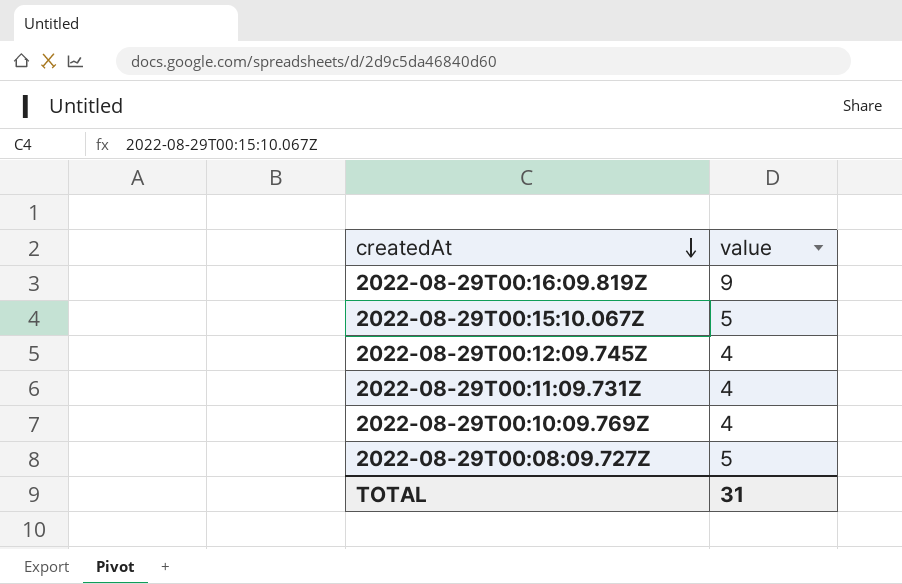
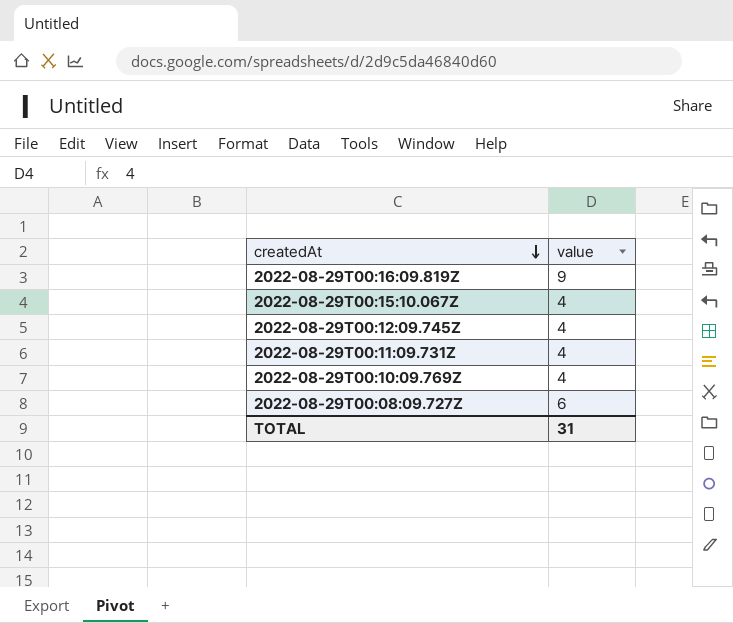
2022-08-29T00:15:10.067Z | value: 5 -> 4
2022-08-29T00:08:09.727Z | value: 5 -> 6

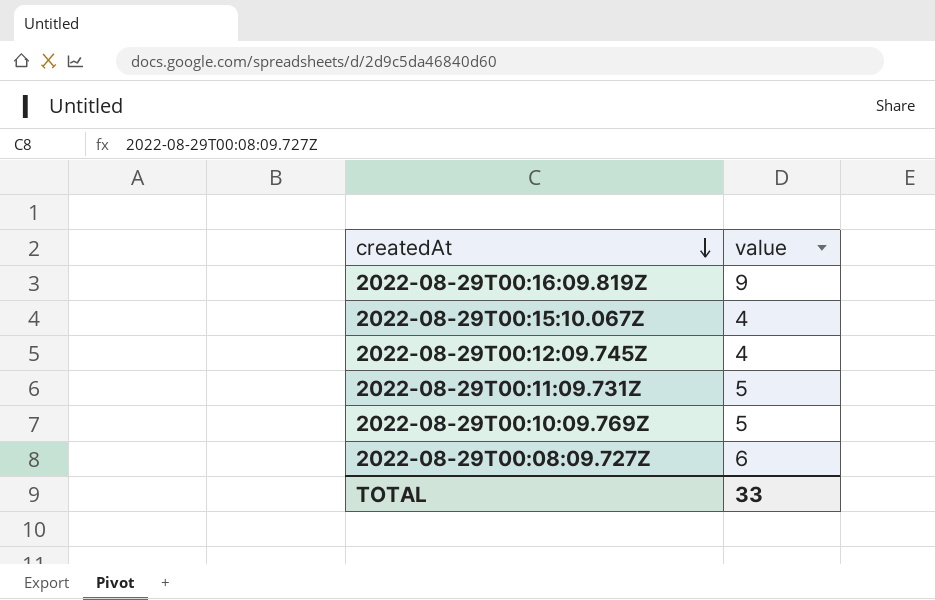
2022-08-29T00:11:09.731Z | value: 4 -> 5
2022-08-29T00:10:09.769Z | value: 4 -> 5
TOTAL | value: 31 -> 33

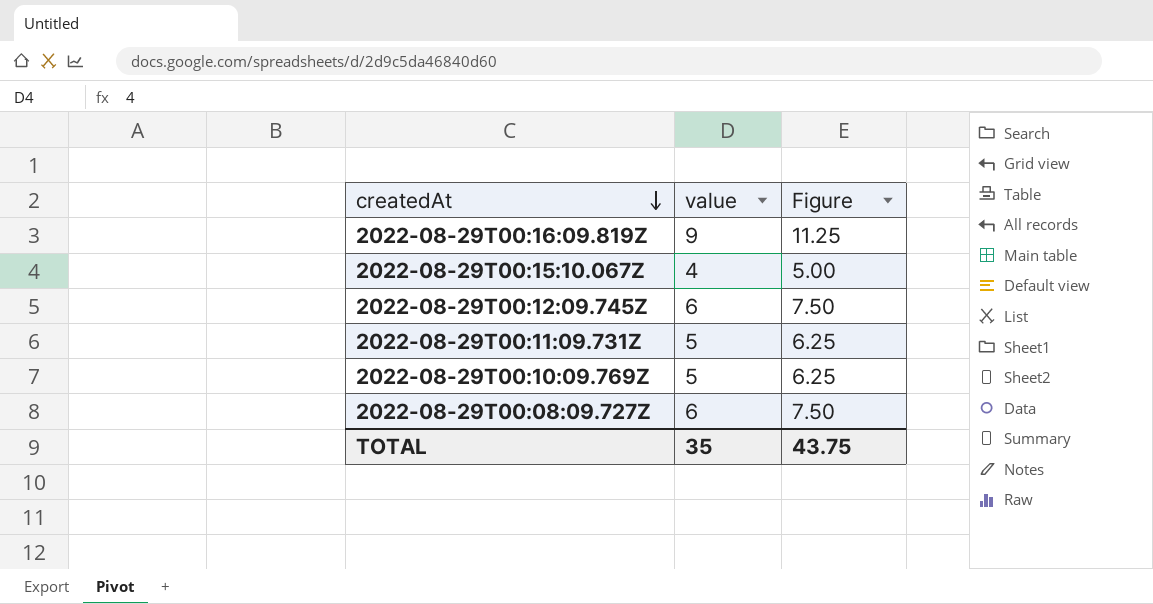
column Figure | formula: none -> [value] * 1.25
2022-08-29T00:12:09.745Z | value: 4 -> 6
TOTAL | value: 33 -> 35

